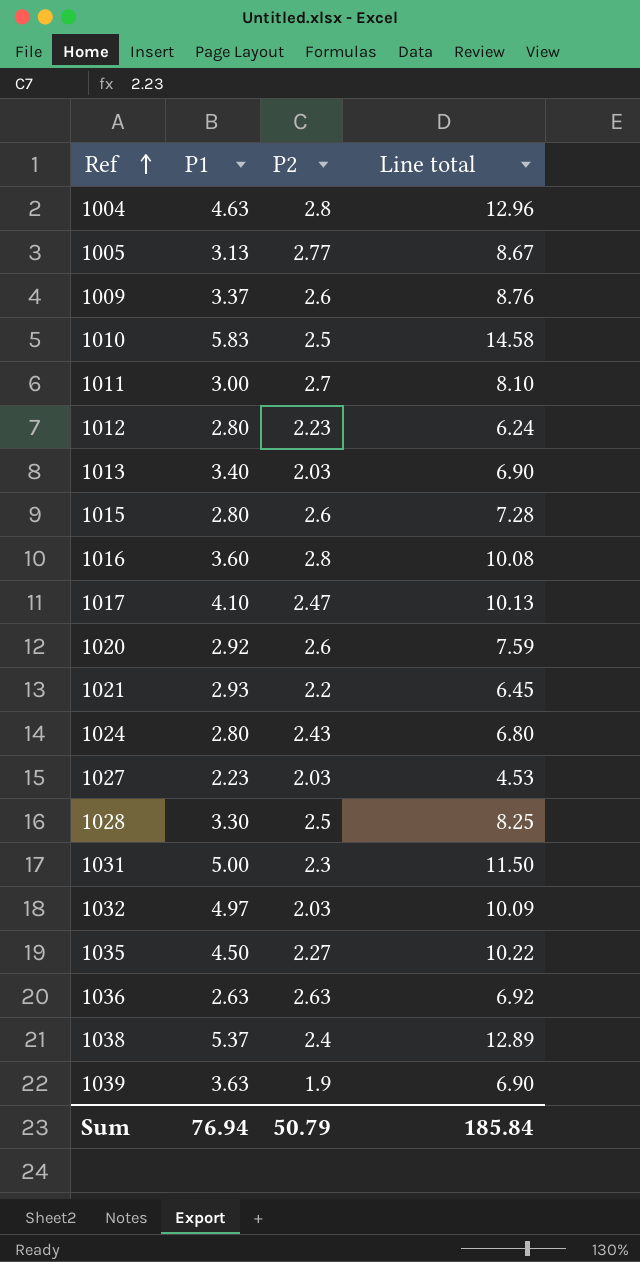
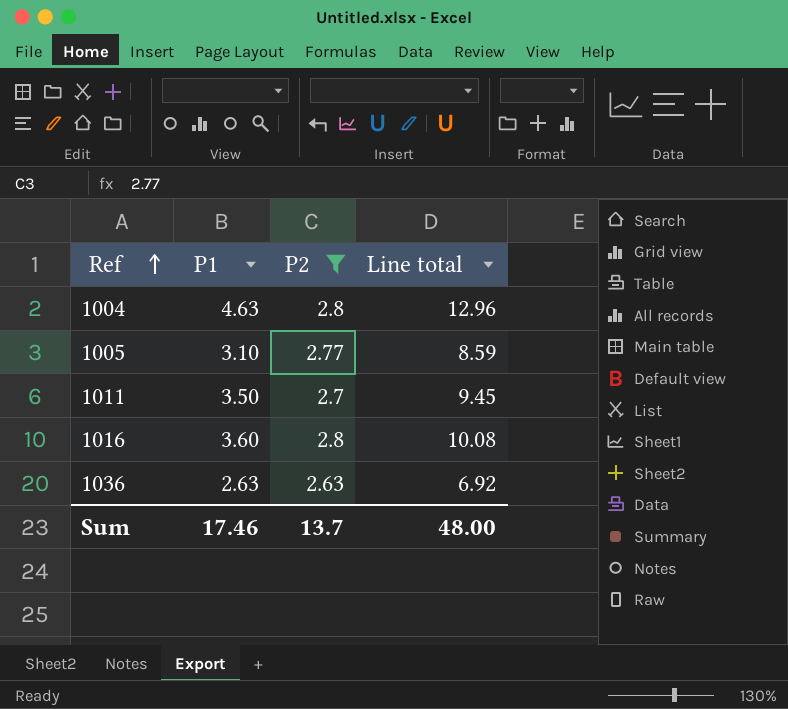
filter: none -> P2 >= 2.63
1005 | P1: 3.13 -> 3.10
1005 | Line total: 8.67 -> 8.59
1011 | P1: 3.00 -> 3.50
1011 | Line total: 8.10 -> 9.45
Sum | P1: 76.94 -> 17.46
Sum | P2: 50.79 -> 13.7
Sum | Line total: 185.84 -> 48.00

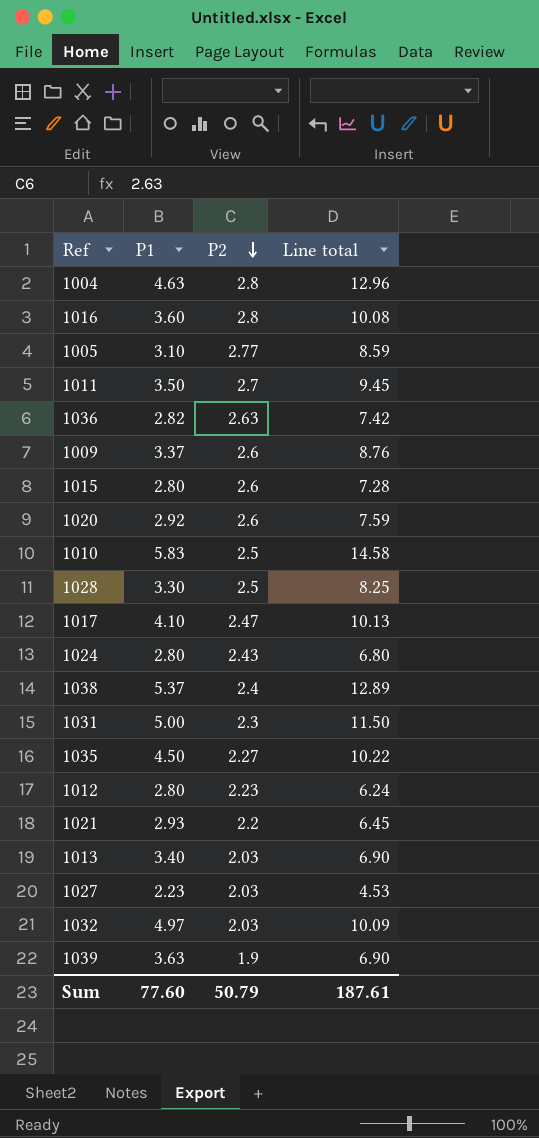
filter: P2 >= 2.63 -> none
row order: Ref ascending -> P2 descending
1036 | P1: 2.63 -> 2.82
1036 | Line total: 6.92 -> 7.42
Sum | P1: 17.46 -> 77.60
Sum | P2: 13.7 -> 50.79
Sum | Line total: 48.00 -> 187.61

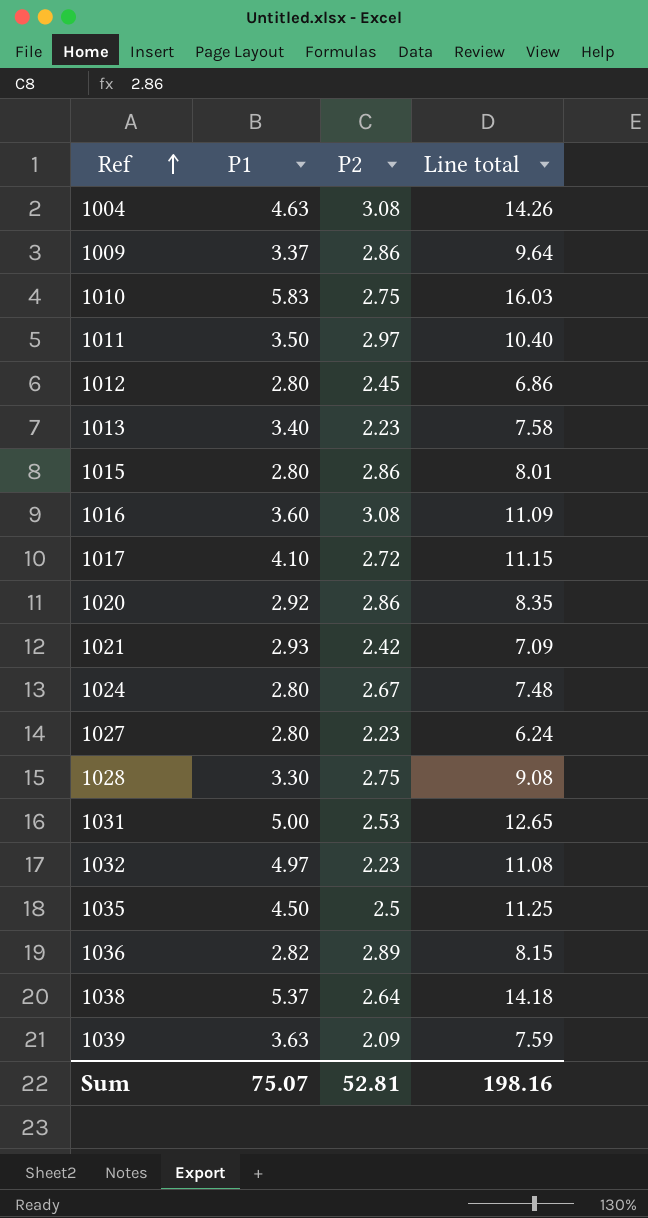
row order: P2 descending -> Ref ascending
row 1005: 3.10 | 2.77 | 8.59 -> none
1004 | P2: 2.8 -> 3.08
1004 | Line total: 12.96 -> 14.26
1009 | P2: 2.6 -> 2.86
1009 | Line total: 8.76 -> 9.64
1010 | P2: 2.5 -> 2.75
1010 | Line total: 14.58 -> 16.03
1011 | P2: 2.7 -> 2.97
1011 | Line total: 9.45 -> 10.40
1012 | P2: 2.23 -> 2.45
1012 | Line total: 6.24 -> 6.86
1013 | P2: 2.03 -> 2.23
1013 | Line total: 6.90 -> 7.58
1015 | P2: 2.6 -> 2.86
1015 | Line total: 7.28 -> 8.01
1016 | P2: 2.8 -> 3.08
1016 | Line total: 10.08 -> 11.09
1017 | P2: 2.47 -> 2.72
1017 | Line total: 10.13 -> 11.15
1020 | P2: 2.6 -> 2.86
1020 | Line total: 7.59 -> 8.35
1021 | P2: 2.2 -> 2.42
1021 | Line total: 6.45 -> 7.09
1024 | P2: 2.43 -> 2.67
1024 | Line total: 6.80 -> 7.48
1027 | P1: 2.23 -> 2.80
1027 | P2: 2.03 -> 2.23
1027 | Line total: 4.53 -> 6.24
1028 | P2: 2.5 -> 2.75
1028 | Line total: 8.25 -> 9.08
1031 | P2: 2.3 -> 2.53
1031 | Line total: 11.50 -> 12.65
1032 | P2: 2.03 -> 2.23
1032 | Line total: 10.09 -> 11.08
1035 | P2: 2.27 -> 2.5
1035 | Line total: 10.22 -> 11.25
1036 | P2: 2.63 -> 2.89
1036 | Line total: 7.42 -> 8.15
1038 | P2: 2.4 -> 2.64
1038 | Line total: 12.89 -> 14.18
1039 | P2: 1.9 -> 2.09
1039 | Line total: 6.90 -> 7.59
Sum | P1: 77.60 -> 75.07
Sum | P2: 50.79 -> 52.81
Sum | Line total: 187.61 -> 198.16

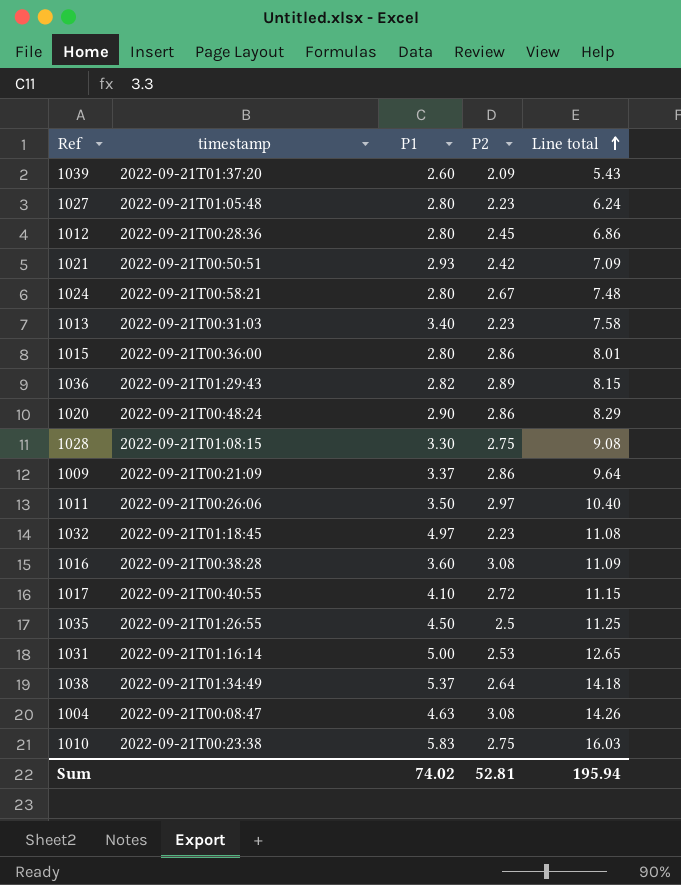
row order: Ref ascending -> Line total ascending
column timestamp | position: none -> 2
1039 | P1: 3.63 -> 2.60
1039 | Line total: 7.59 -> 5.43
1020 | P1: 2.92 -> 2.90
1020 | Line total: 8.35 -> 8.29
Sum | P1: 75.07 -> 74.02
Sum | Line total: 198.16 -> 195.94

